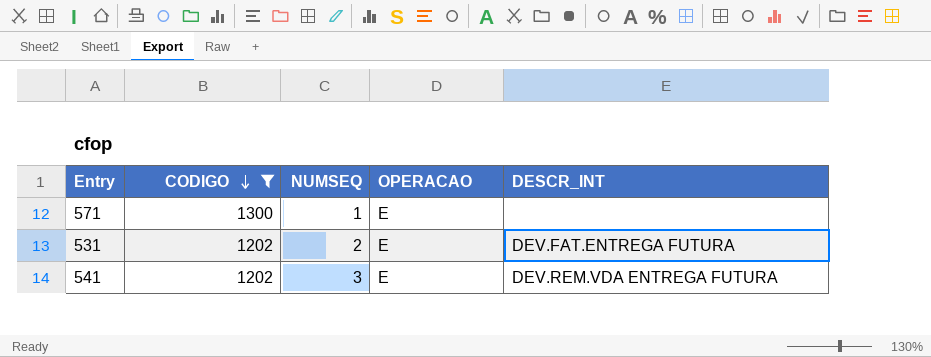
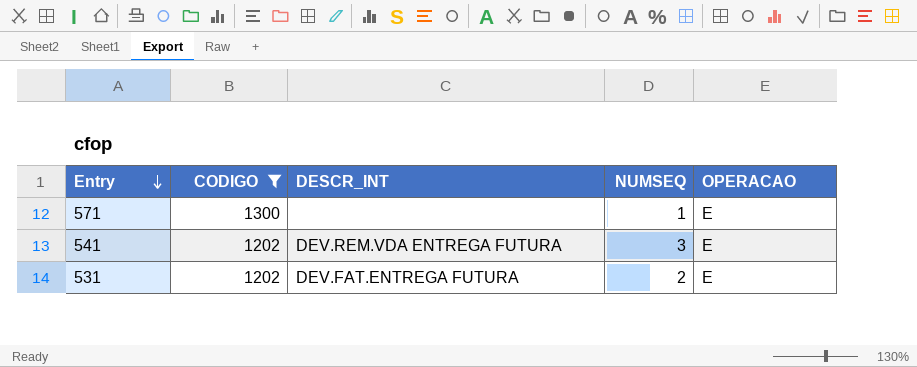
row order: CODIGO descending -> Entry descending
column DESCR_INT | position: 5 -> 3

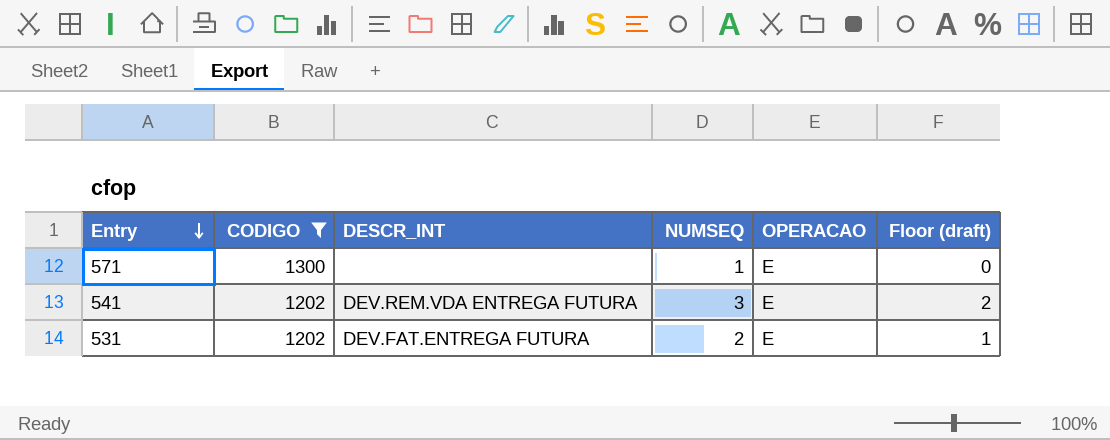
column Floor (draft) | formula: none -> [NUMSEQ] - 1

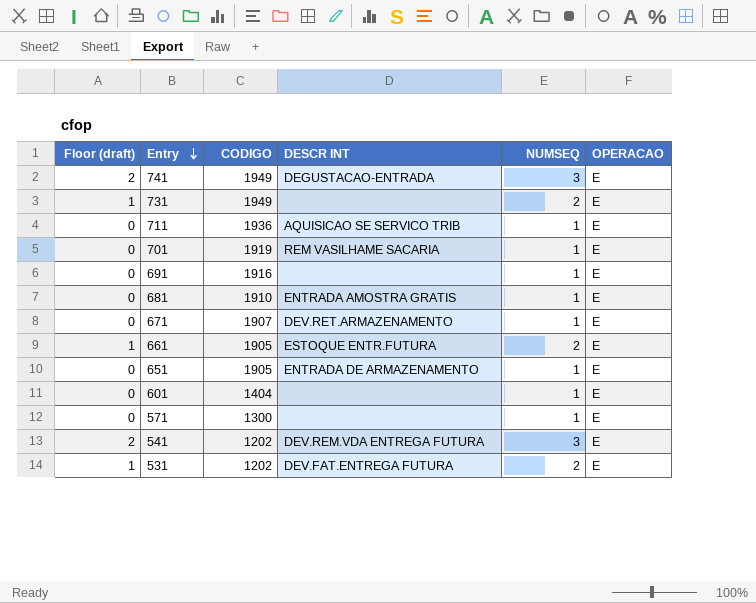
filter: CODIGO <= 1300 -> none
column Floor (draft) | position: 6 -> 1
column name: DESCR_INT -> DESCR INT

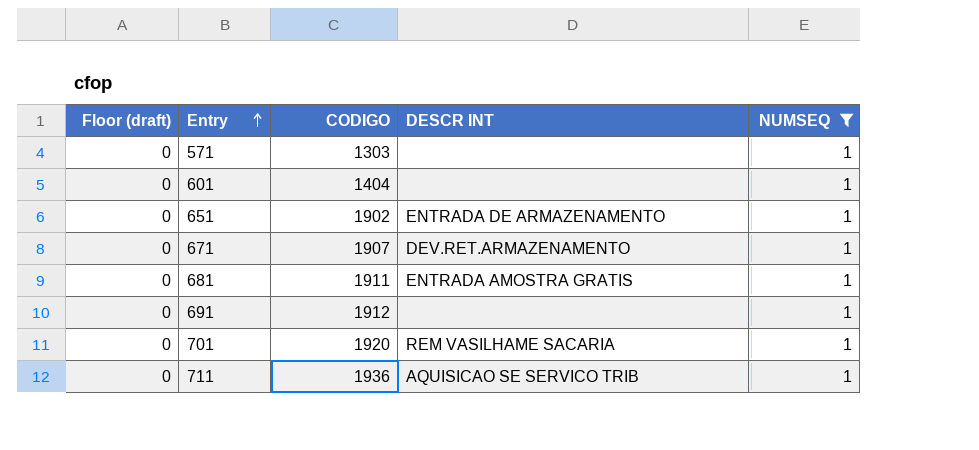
filter: none -> NUMSEQ = 1
row order: Entry descending -> Entry ascending
column OPERACAO | position: 6 -> none
571 | CODIGO: 1300 -> 1303
651 | CODIGO: 1905 -> 1902
681 | CODIGO: 1910 -> 1911
691 | CODIGO: 1916 -> 1912
701 | CODIGO: 1919 -> 1920

